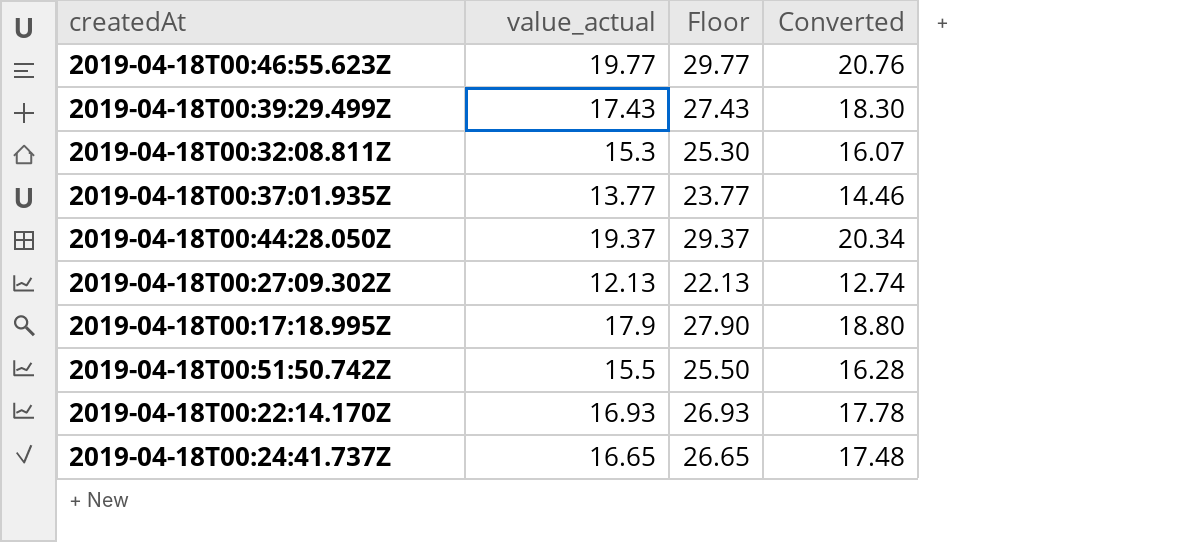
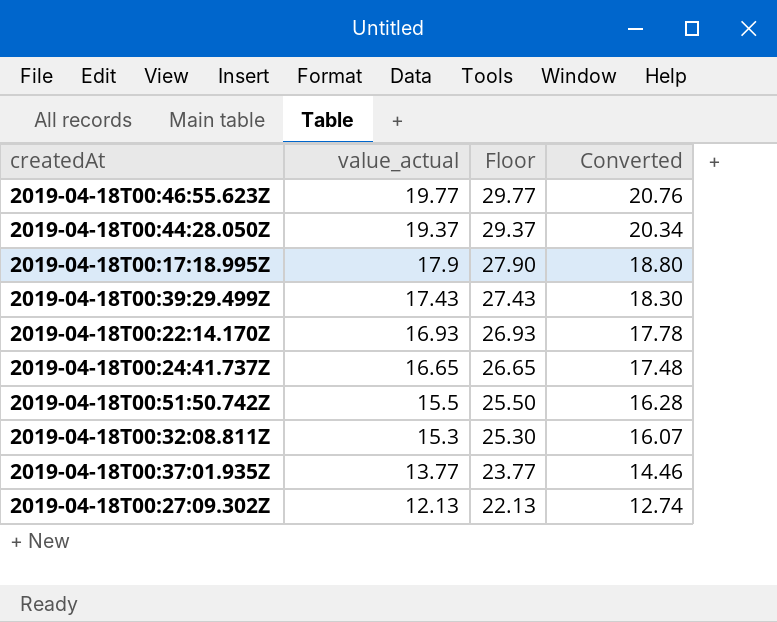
row order: none -> value_actual descending

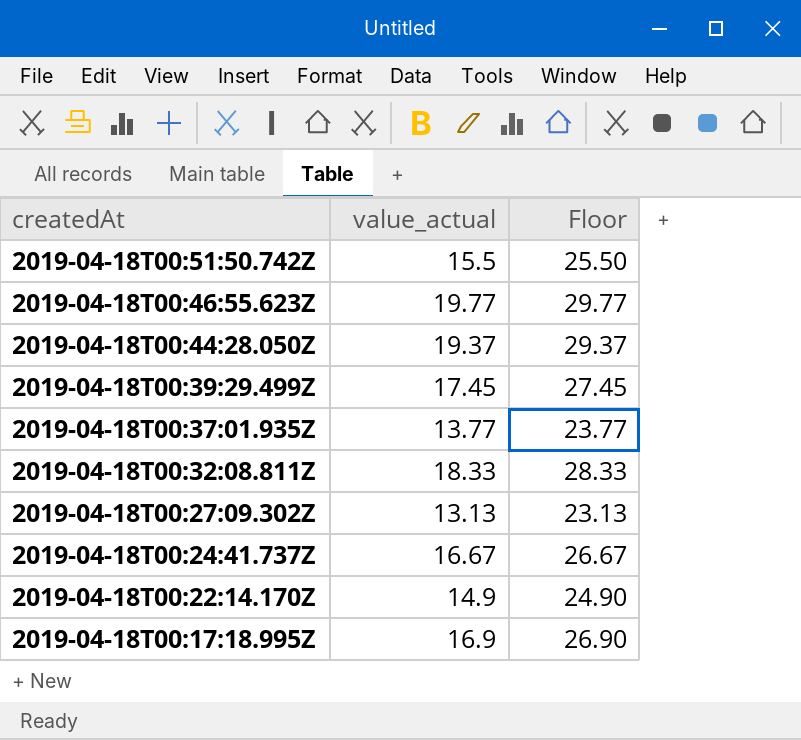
row order: value_actual descending -> createdAt descending
column Converted | formula: [value_actual] * 1.05 -> none
2019-04-18T00:39:29.499Z | value_actual: 17.43 -> 17.45
2019-04-18T00:39:29.499Z | Floor: 27.43 -> 27.45
2019-04-18T00:32:08.811Z | value_actual: 15.3 -> 18.33
2019-04-18T00:32:08.811Z | Floor: 25.30 -> 28.33
2019-04-18T00:27:09.302Z | value_actual: 12.13 -> 13.13
2019-04-18T00:27:09.302Z | Floor: 22.13 -> 23.13
2019-04-18T00:24:41.737Z | value_actual: 16.65 -> 16.67
2019-04-18T00:24:41.737Z | Floor: 26.65 -> 26.67
2019-04-18T00:22:14.170Z | value_actual: 16.93 -> 14.9
2019-04-18T00:22:14.170Z | Floor: 26.93 -> 24.90
2019-04-18T00:17:18.995Z | value_actual: 17.9 -> 16.9
2019-04-18T00:17:18.995Z | Floor: 27.90 -> 26.90

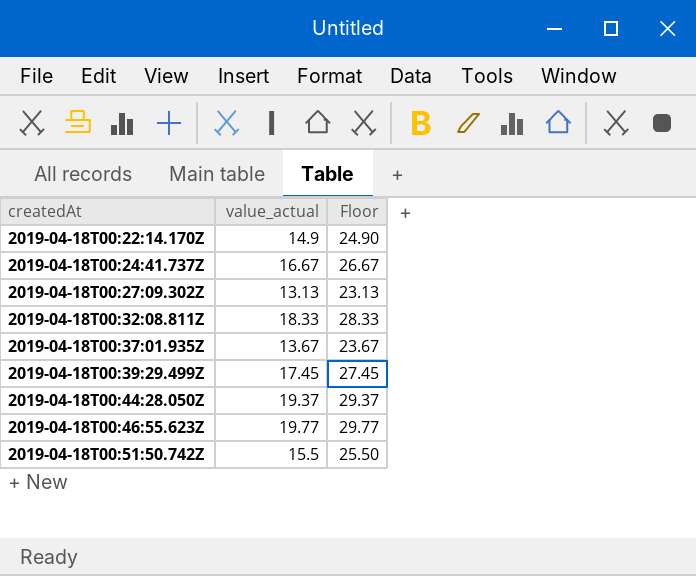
row order: createdAt descending -> createdAt ascending
row 2019-04-18T00:17:18.995Z: 16.9 | 26.90 -> none
2019-04-18T00:37:01.935Z | value_actual: 13.77 -> 13.67
2019-04-18T00:37:01.935Z | Floor: 23.77 -> 23.67

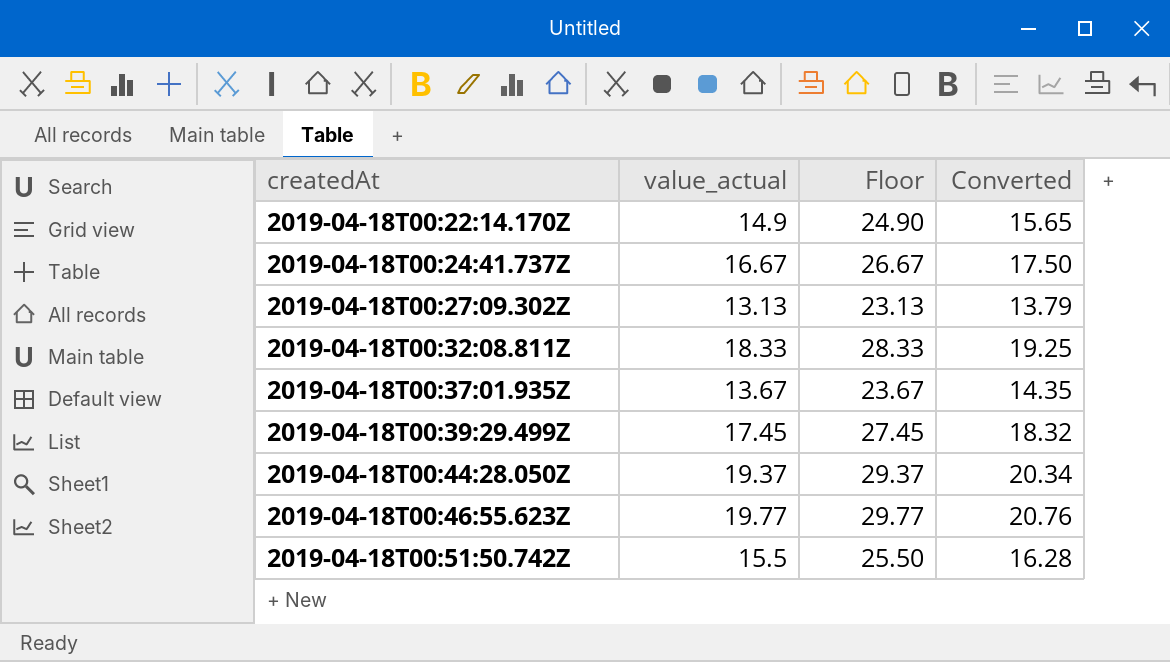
column Converted | formula: none -> [value_actual] * 1.05

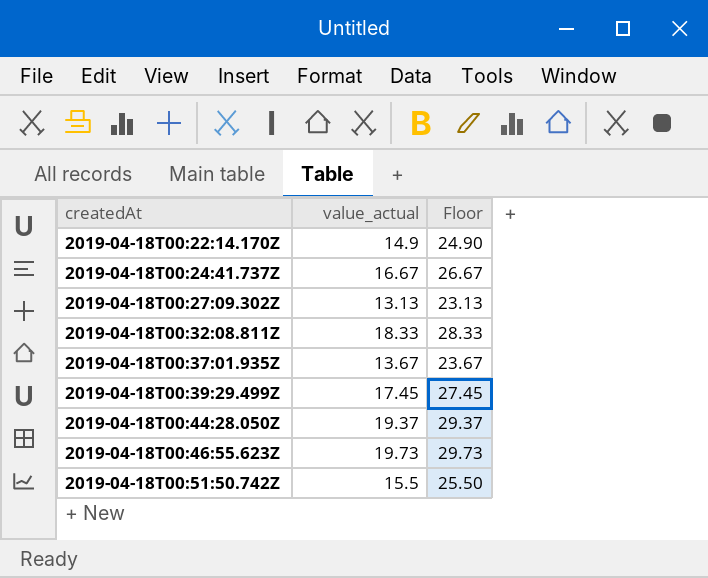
column Converted | formula: [value_actual] * 1.05 -> none
2019-04-18T00:46:55.623Z | value_actual: 19.77 -> 19.73
2019-04-18T00:46:55.623Z | Floor: 29.77 -> 29.73

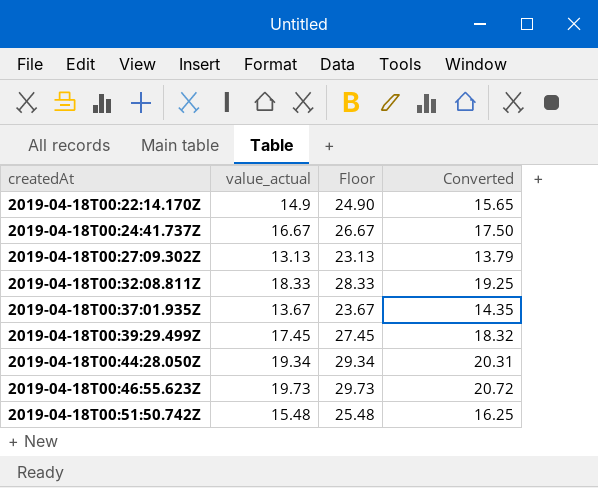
column Converted | formula: none -> [value_actual] * 1.05
2019-04-18T00:44:28.050Z | value_actual: 19.37 -> 19.34
2019-04-18T00:44:28.050Z | Floor: 29.37 -> 29.34
2019-04-18T00:51:50.742Z | value_actual: 15.5 -> 15.48
2019-04-18T00:51:50.742Z | Floor: 25.50 -> 25.48

